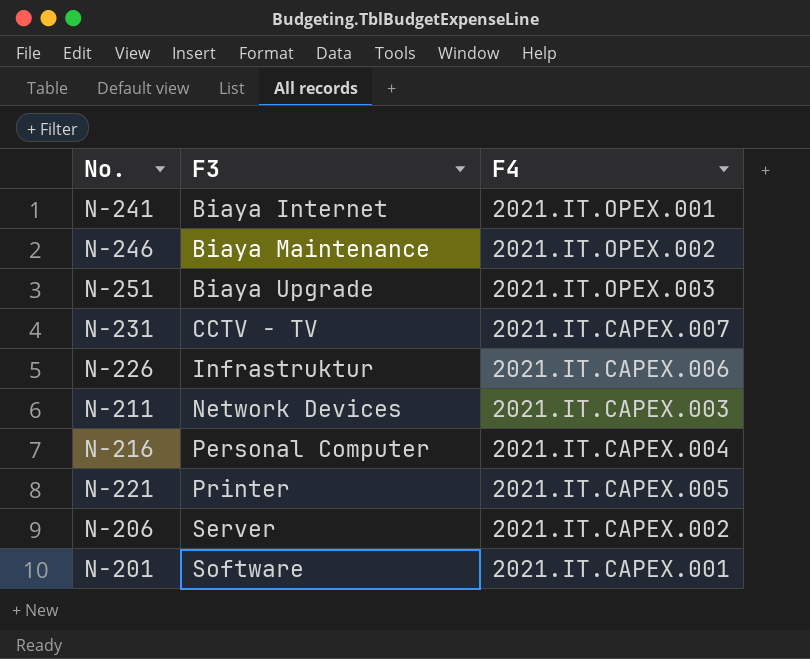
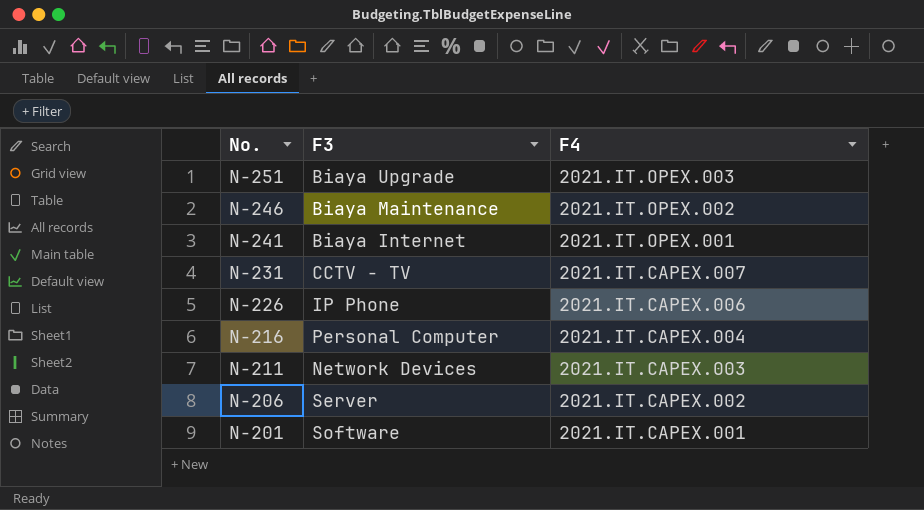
row order: F3 ascending -> No. descending
row N-221: Printer | 2021.IT.CAPEX.005 -> none
N-226 | F3: Infrastruktur -> IP Phone

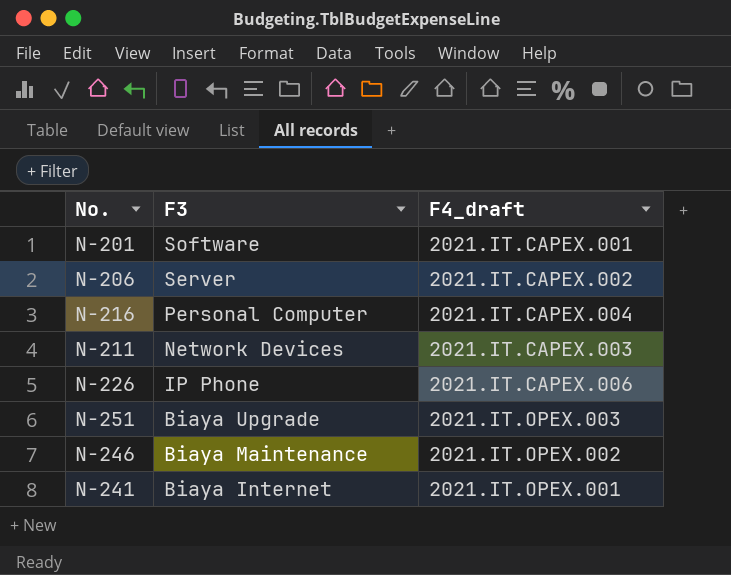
row order: No. descending -> F3 descending
column name: F4 -> F4_draft
row N-231: CCTV - TV | 2021.IT.CAPEX.007 -> none

